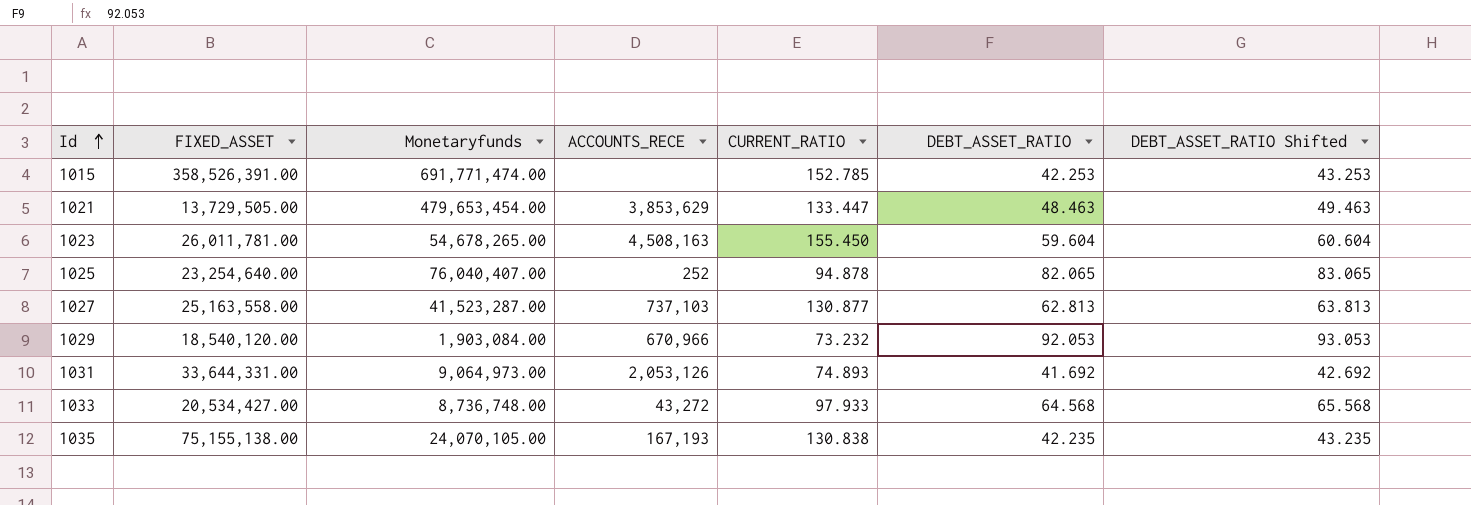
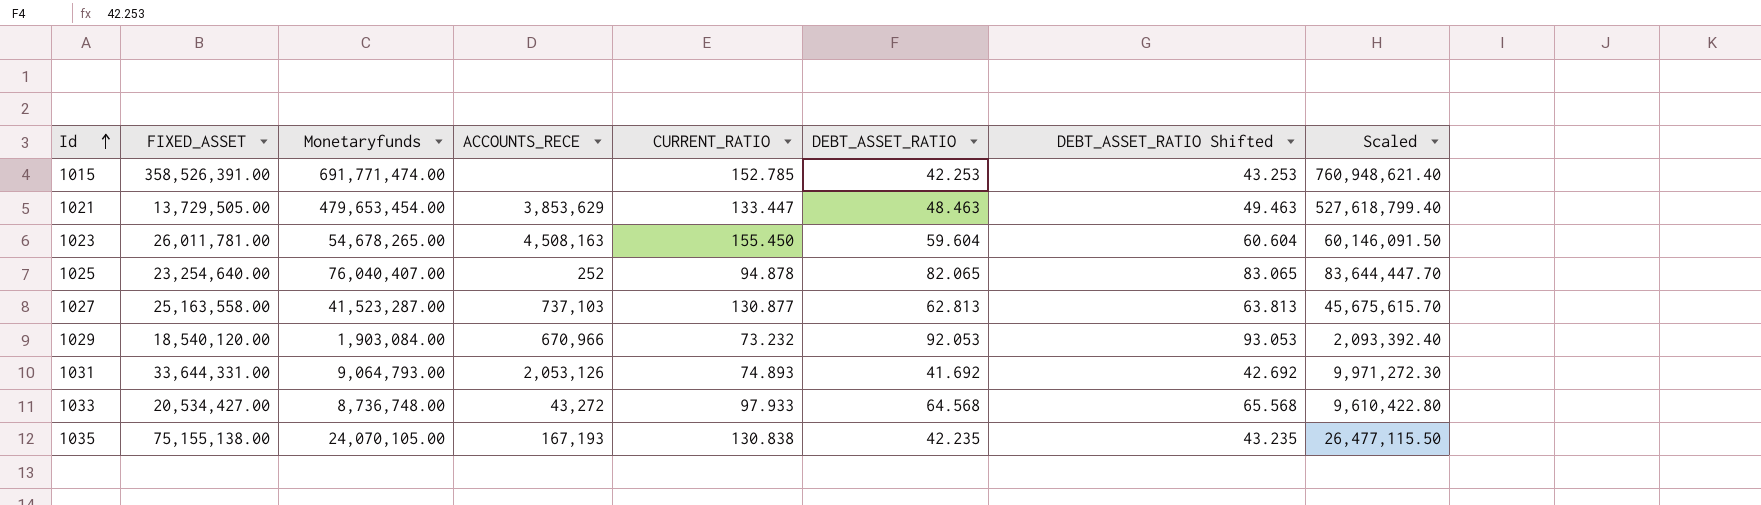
column Scaled | formula: none -> [Monetaryfunds] * 1.1
1031 | Monetaryfunds: 9,064,973.00 -> 9,064,793.00

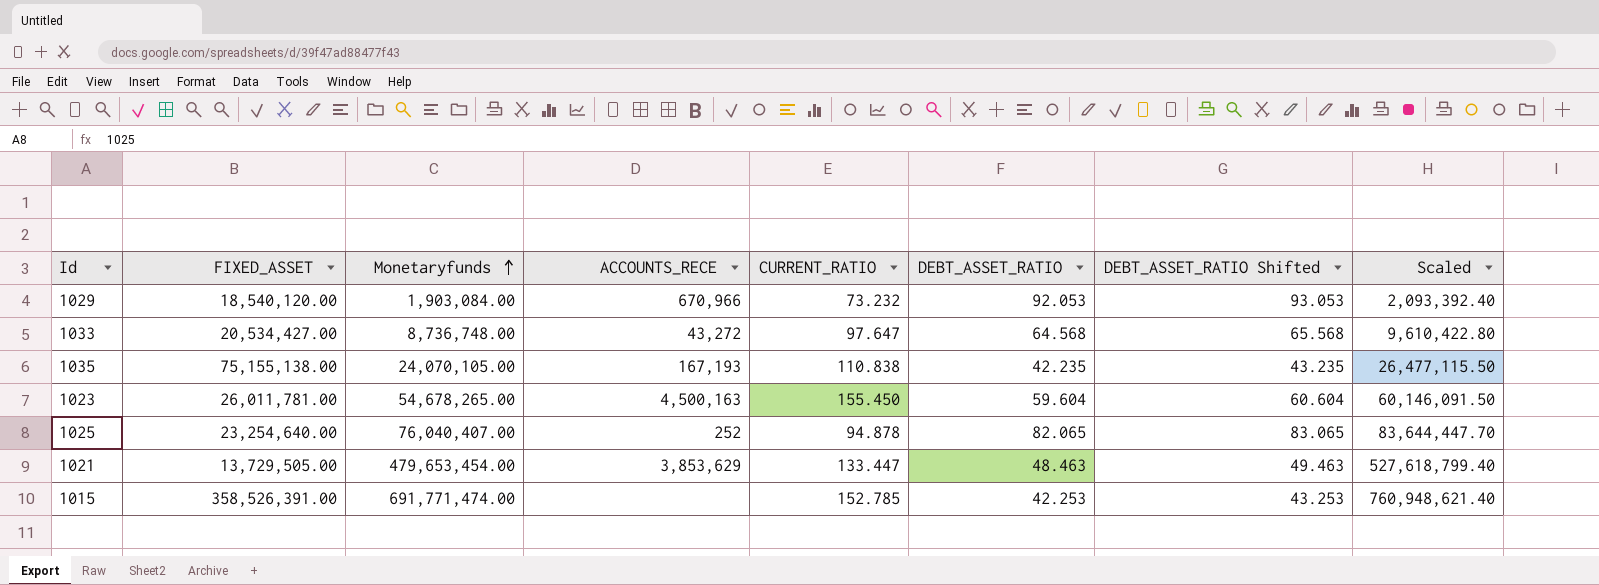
row order: Id ascending -> Monetaryfunds ascending
row 1027: 25,163,558.00 | 41,523,287.00 | 737,103 | 130.877 | 62.813 | 63.813 | 45,675,615.70 -> none
row 1031: 33,644,331.00 | 9,064,793.00 | 2,053,126 | 74.893 | 41.692 | 42.692 | 9,971,272.30 -> none
1033 | CURRENT_RATIO: 97.933 -> 97.647
1035 | CURRENT_RATIO: 130.838 -> 110.838
1023 | ACCOUNTS_RECE: 4,508,163 -> 4,500,163

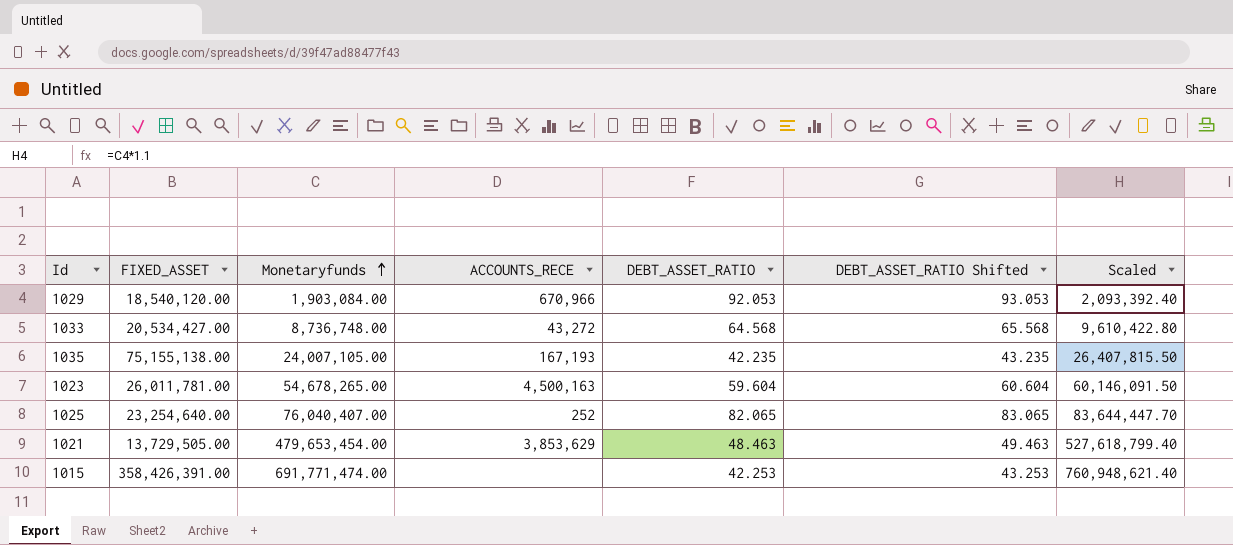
column CURRENT_RATIO | position: 5 -> none
1035 | Monetaryfunds: 24,070,105.00 -> 24,007,105.00
1035 | Scaled: 26,477,115.50 -> 26,407,815.50
1015 | FIXED_ASSET: 358,526,391.00 -> 358,426,391.00

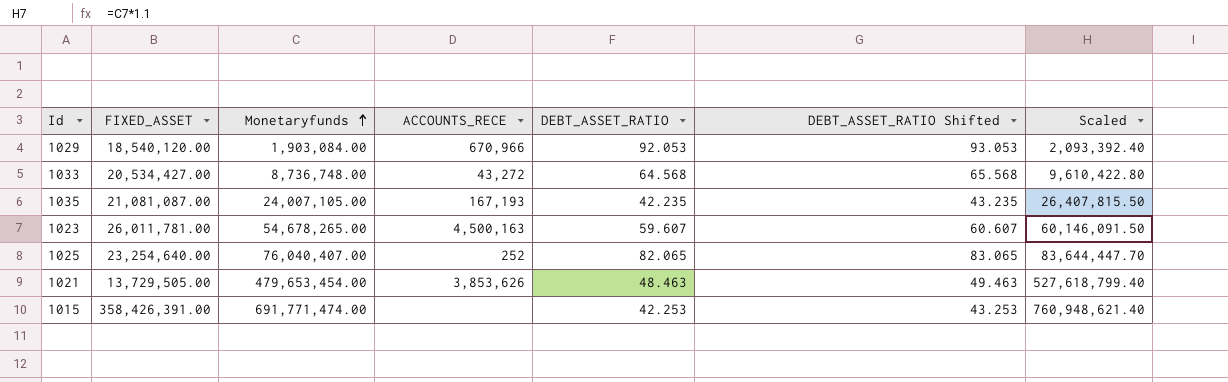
1035 | FIXED_ASSET: 75,155,138.00 -> 21,081,087.00
1023 | DEBT_ASSET_RATIO: 59.604 -> 59.607
1023 | DEBT_ASSET_RATIO Shifted: 60.604 -> 60.607
1021 | ACCOUNTS_RECE: 3,853,629 -> 3,853,626

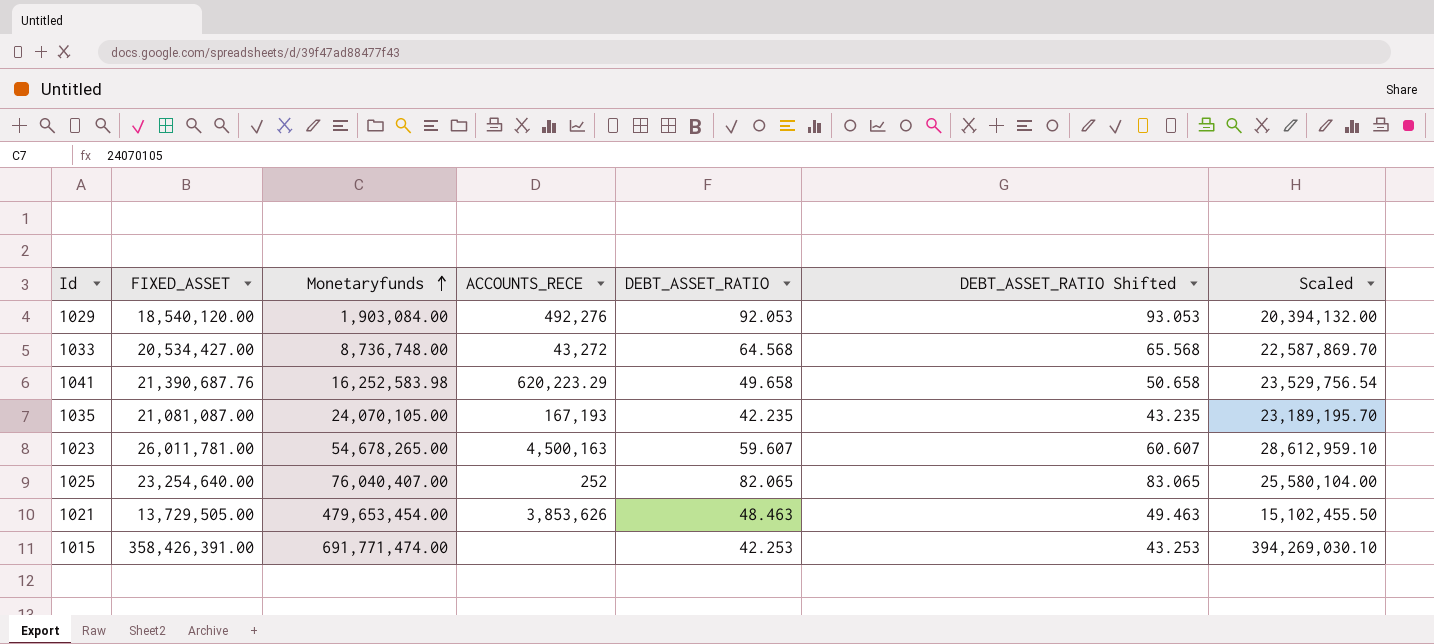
column Scaled | formula: [Monetaryfunds] * 1.1 -> [FIXED_ASSET] * 1.1
1029 | ACCOUNTS_RECE: 670,966 -> 492,276
row 1041: none -> 21,390,687.76 | 16,252,583.98 | 620,223.29 | 49.658 | 50.658 | 23,529,756.54
1035 | Monetaryfunds: 24,007,105.00 -> 24,070,105.00

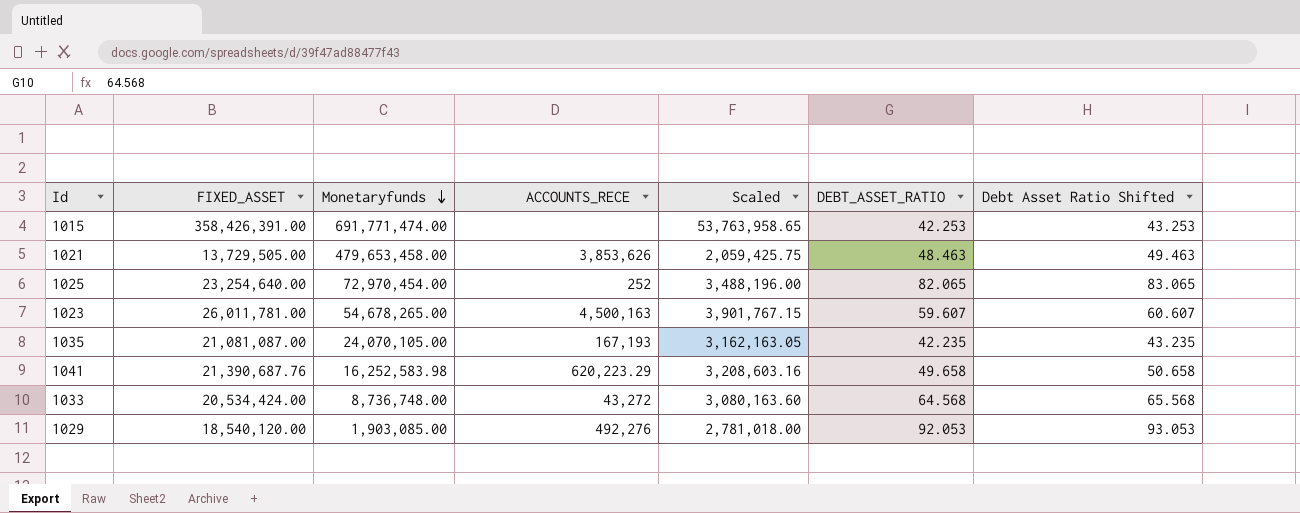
row order: Monetaryfunds ascending -> Monetaryfunds descending
column Scaled | formula: [FIXED_ASSET] * 1.1 -> [FIXED_ASSET] * 0.15
column Scaled | position: 7 -> 5
column name: DEBT_ASSET_RATIO Shifted -> Debt Asset Ratio Shifted
1021 | Monetaryfunds: 479,653,454.00 -> 479,653,458.00
1025 | Monetaryfunds: 76,040,407.00 -> 72,970,454.00
1033 | FIXED_ASSET: 20,534,427.00 -> 20,534,424.00
1029 | Monetaryfunds: 1,903,084.00 -> 1,903,085.00

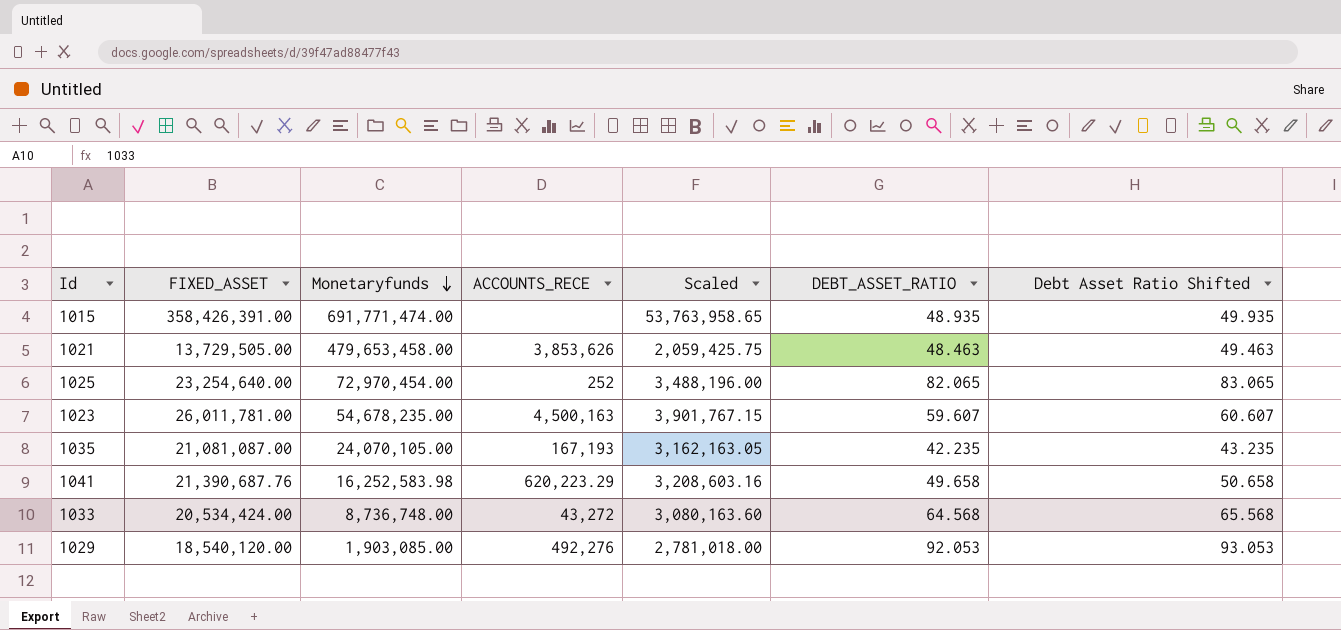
1015 | DEBT_ASSET_RATIO: 42.253 -> 48.935
1015 | Debt Asset Ratio Shifted: 43.253 -> 49.935
1023 | Monetaryfunds: 54,678,265.00 -> 54,678,235.00

